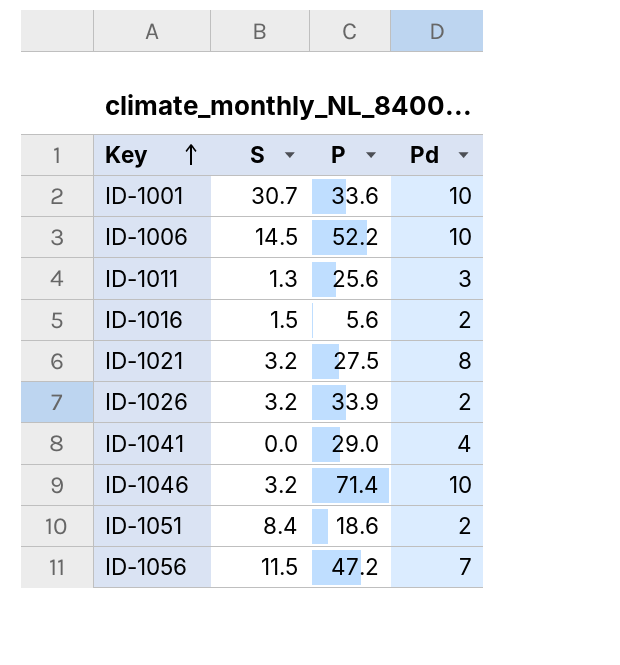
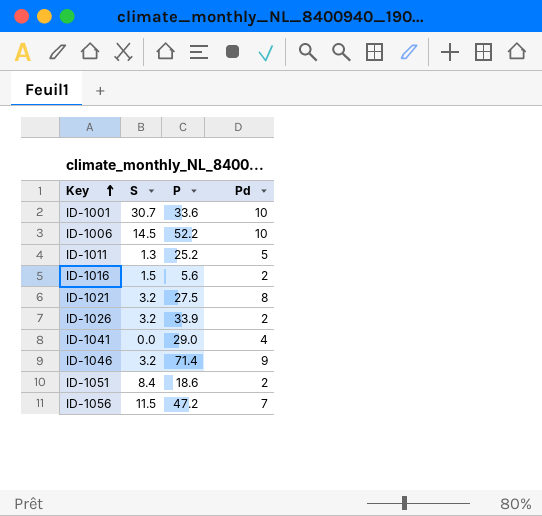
ID-1011 | P: 25.6 -> 25.2
ID-1011 | Pd: 3 -> 5
ID-1046 | Pd: 10 -> 9

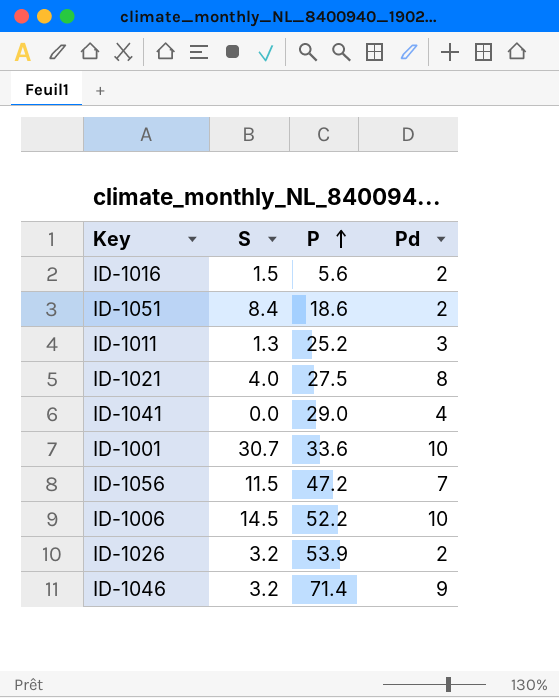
row order: Key ascending -> P ascending
ID-1011 | Pd: 5 -> 3
ID-1021 | S: 3.2 -> 4.0
ID-1026 | P: 33.9 -> 53.9

